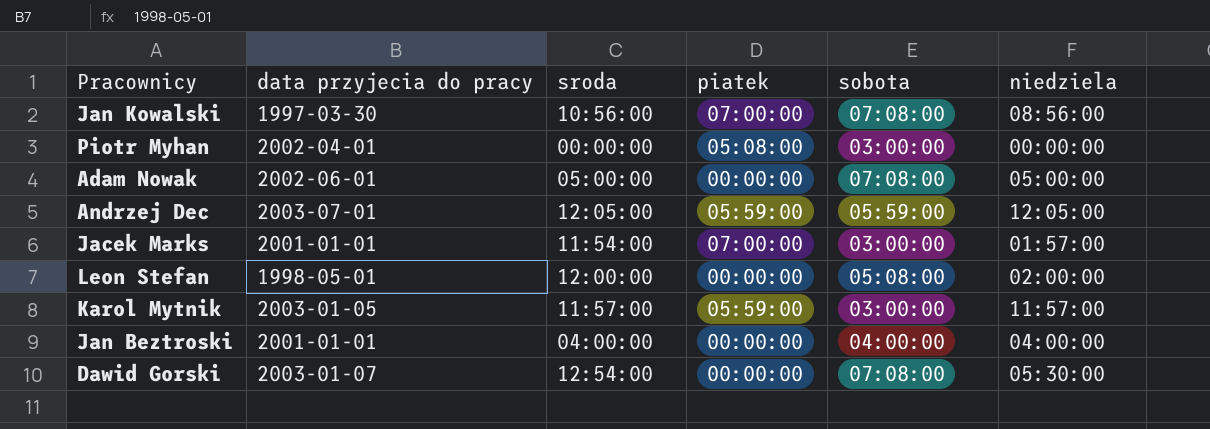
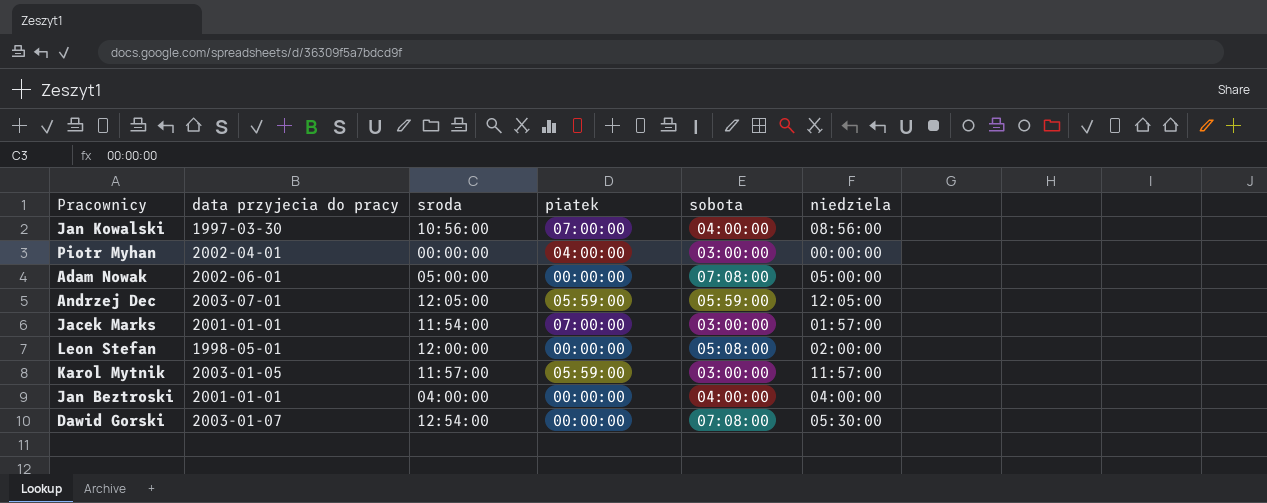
Jan Kowalski | sobota: 07:08:00 -> 04:00:00
Piotr Myhan | piatek: 05:08:00 -> 04:00:00

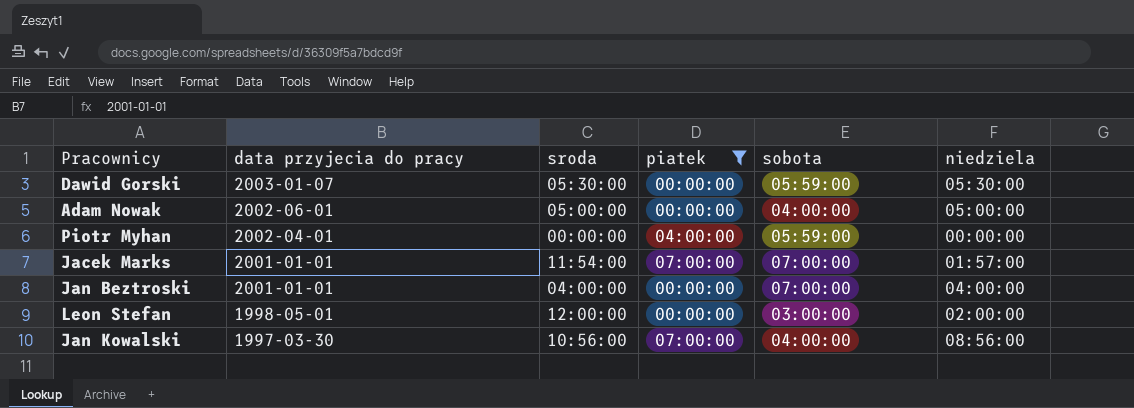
filter: none -> piatek != 05:59:00
row order: none -> data przyjecia do pracy descending
Dawid Gorski | sroda: 12:54:00 -> 05:30:00
Dawid Gorski | sobota: 07:08:00 -> 05:59:00
Adam Nowak | sobota: 07:08:00 -> 04:00:00
Piotr Myhan | sobota: 03:00:00 -> 05:59:00
Jacek Marks | sobota: 03:00:00 -> 07:00:00
Jan Beztroski | sobota: 04:00:00 -> 07:00:00
Leon Stefan | sobota: 05:08:00 -> 03:00:00

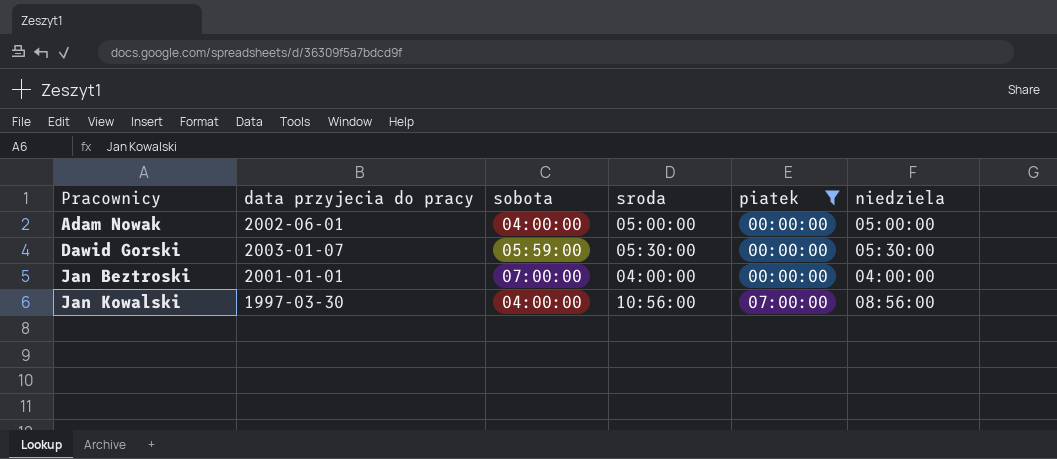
row order: data przyjecia do pracy descending -> Pracownicy ascending
column sobota | position: 5 -> 3
row Piotr Myhan: 2002-04-01 | 00:00:00 | 04:00:00 | 05:59:00 | 00:00:00 -> none
row Jacek Marks: 2001-01-01 | 11:54:00 | 07:00:00 | 07:00:00 | 01:57:00 -> none
row Leon Stefan: 1998-05-01 | 12:00:00 | 00:00:00 | 03:00:00 | 02:00:00 -> none

